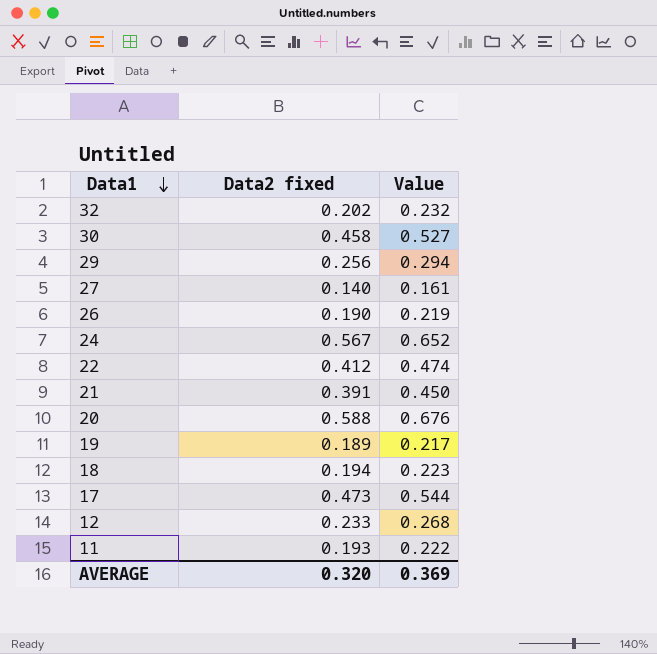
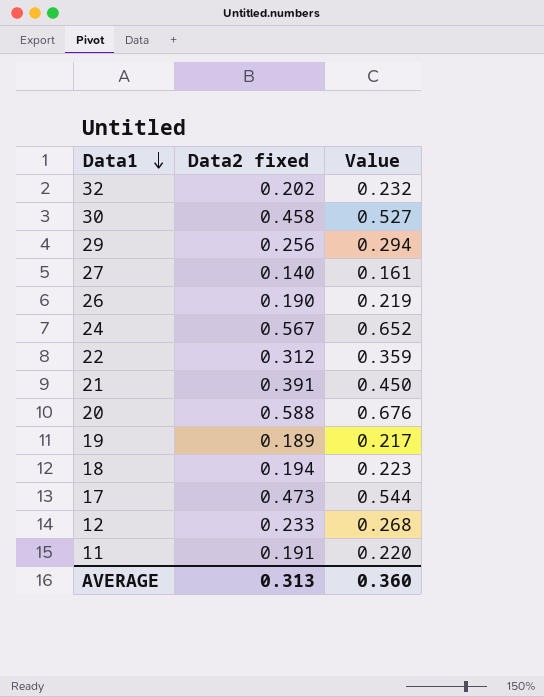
22 | Data2 fixed: 0.412 -> 0.312
22 | Value: 0.474 -> 0.359
11 | Data2 fixed: 0.193 -> 0.191
11 | Value: 0.222 -> 0.220
AVERAGE | Data2 fixed: 0.320 -> 0.313
AVERAGE | Value: 0.369 -> 0.360

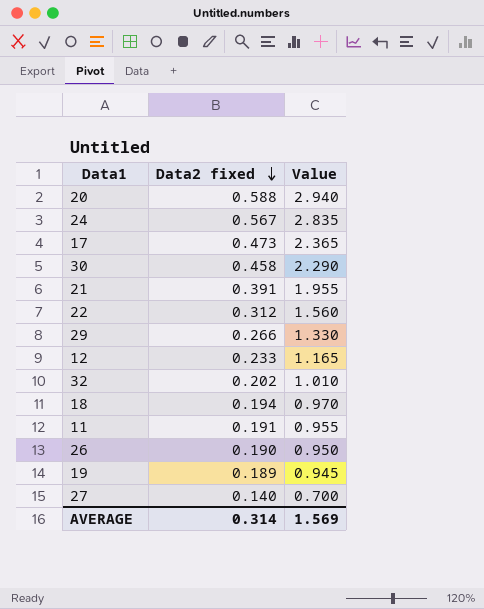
row order: Data1 descending -> Data2 fixed descending
column Value | formula: [Data2 fixed] * 1.15 -> [Data2 fixed] * 5
29 | Data2 fixed: 0.256 -> 0.266
AVERAGE | Data2 fixed: 0.313 -> 0.314
AVERAGE | Value: 0.360 -> 1.569

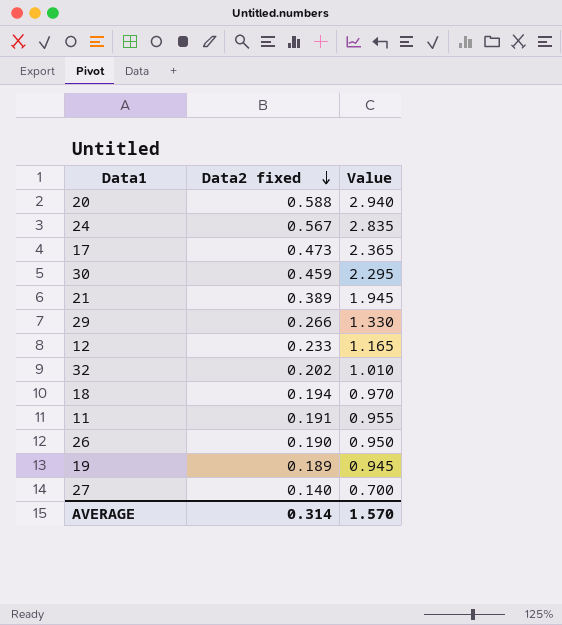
row 22: 0.312 | 1.560 -> none
30 | Data2 fixed: 0.458 -> 0.459
30 | Value: 2.290 -> 2.295
21 | Data2 fixed: 0.391 -> 0.389
21 | Value: 1.955 -> 1.945
AVERAGE | Value: 1.569 -> 1.570

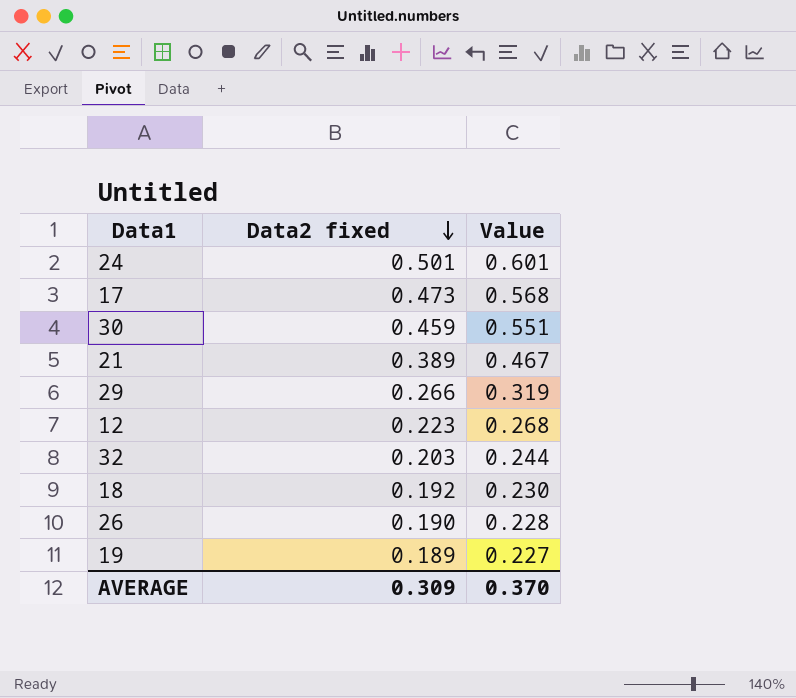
column Value | formula: [Data2 fixed] * 5 -> [Data2 fixed] * 1.2
row 20: 0.588 | 2.940 -> none
row 11: 0.191 | 0.955 -> none
row 27: 0.140 | 0.700 -> none
24 | Data2 fixed: 0.567 -> 0.501
12 | Data2 fixed: 0.233 -> 0.223
32 | Data2 fixed: 0.202 -> 0.203
18 | Data2 fixed: 0.194 -> 0.192
AVERAGE | Data2 fixed: 0.314 -> 0.309
AVERAGE | Value: 1.570 -> 0.370

